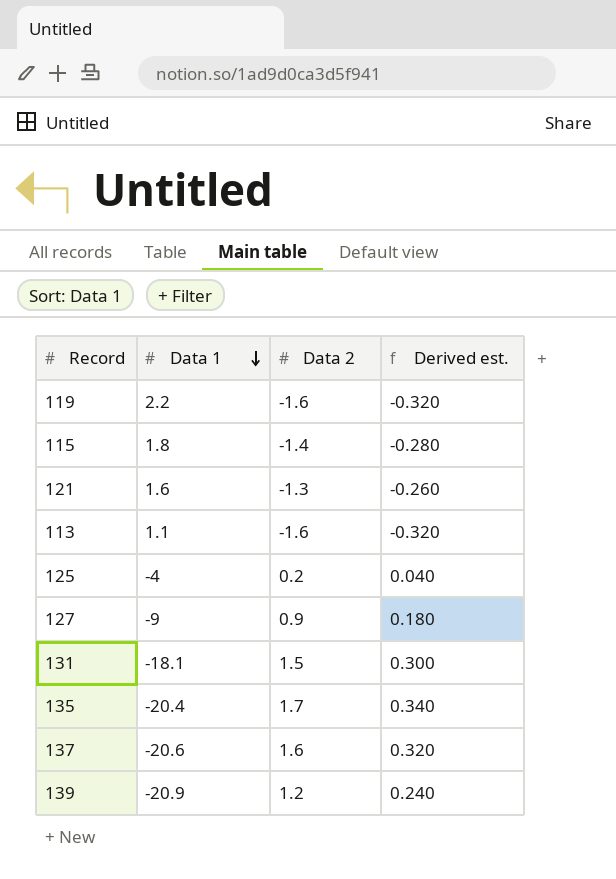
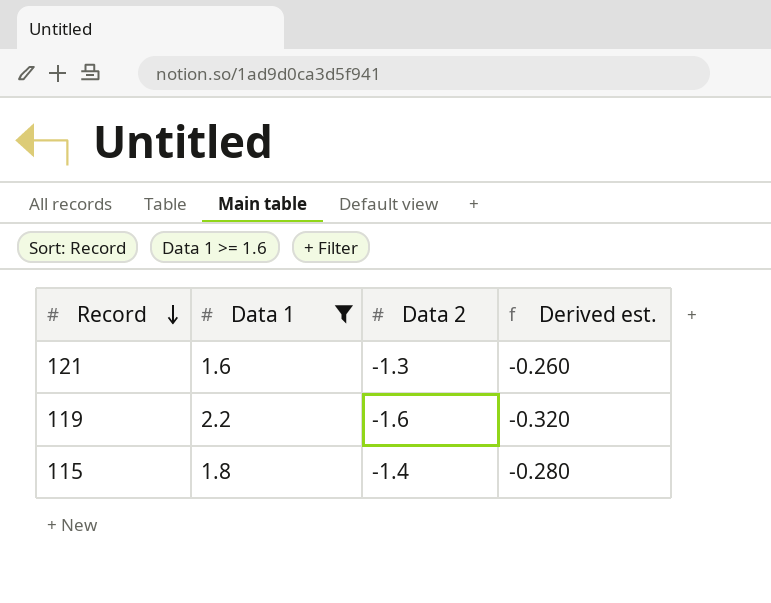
filter: none -> Data 1 >= 1.6
row order: Data 1 descending -> Record descending

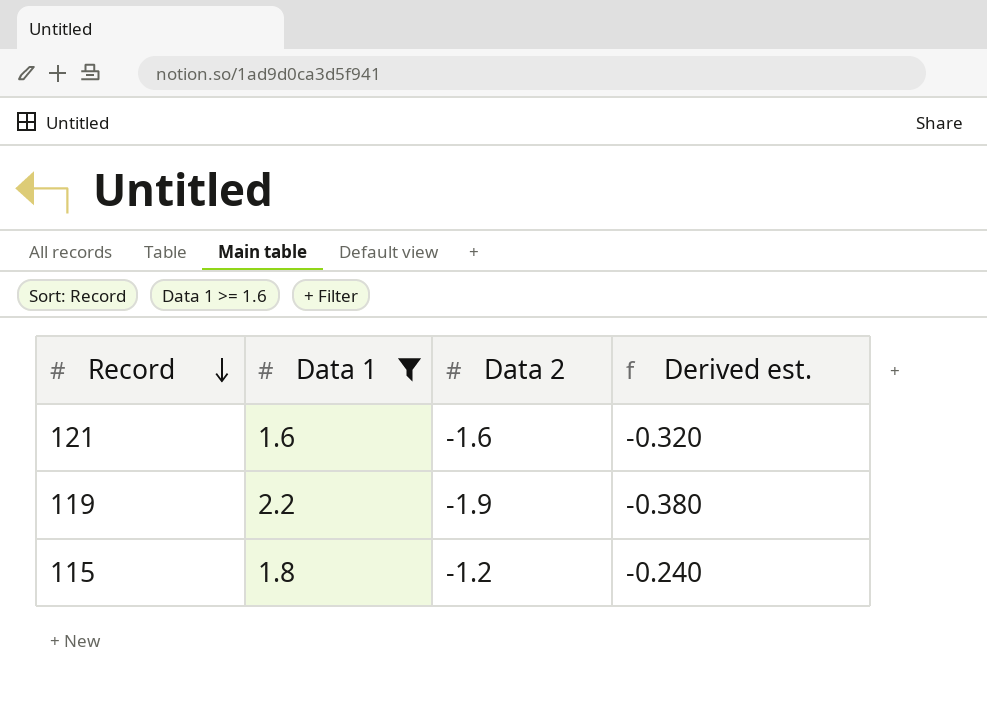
121 | Data 2: -1.3 -> -1.6
121 | Derived est.: -0.260 -> -0.320
119 | Data 2: -1.6 -> -1.9
119 | Derived est.: -0.320 -> -0.380
115 | Data 2: -1.4 -> -1.2
115 | Derived est.: -0.280 -> -0.240

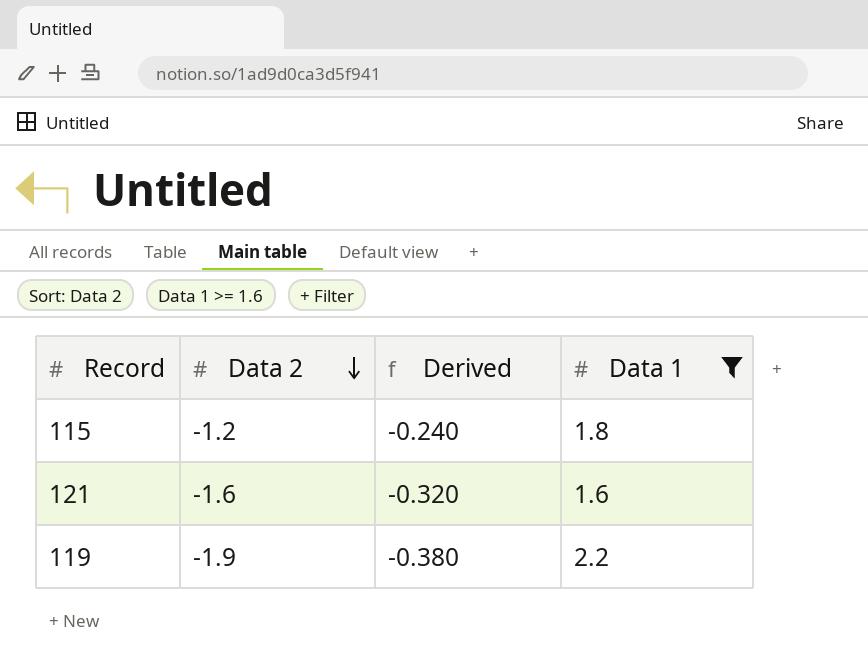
row order: Record descending -> Data 2 descending
column name: Derived est. -> Derived
column Data 1 | position: 2 -> 4

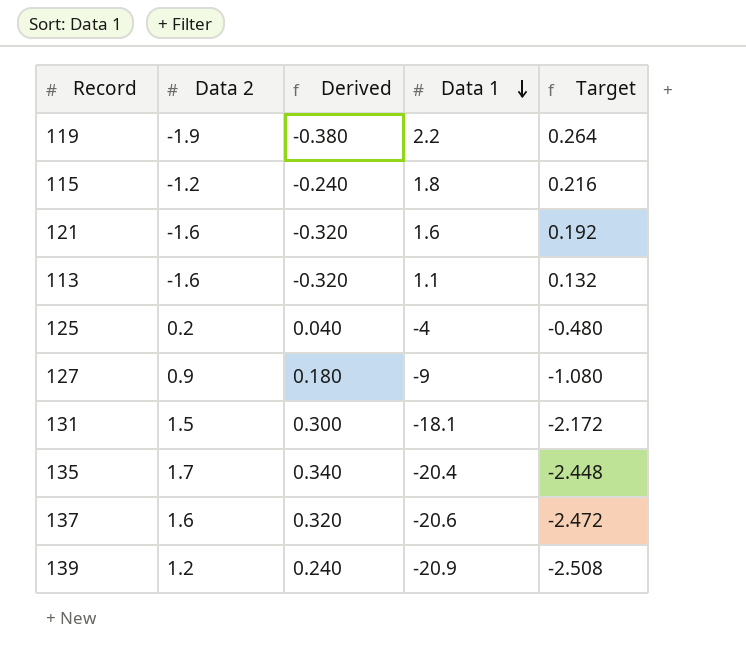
filter: Data 1 >= 1.6 -> none
row order: Data 2 descending -> Data 1 descending
column Target | formula: none -> [Data 1] * 0.12

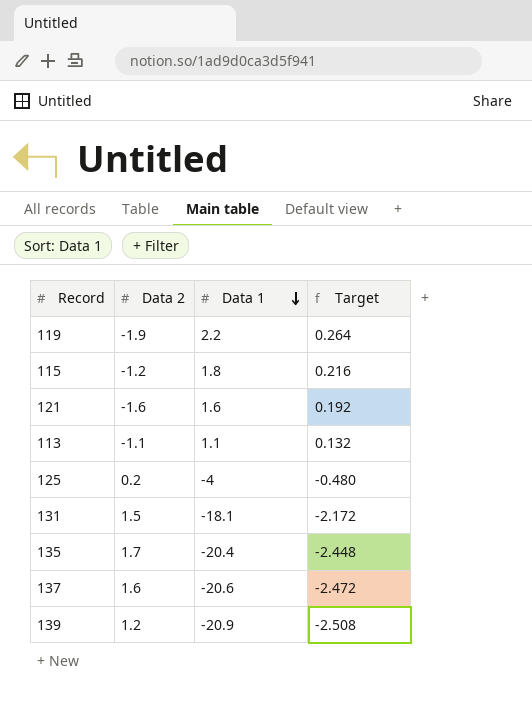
column Derived | formula: [Data 2] * 0.2 -> none
row 127: 0.9 | 0.180 | -9 | -1.080 -> none
113 | Data 2: -1.6 -> -1.1

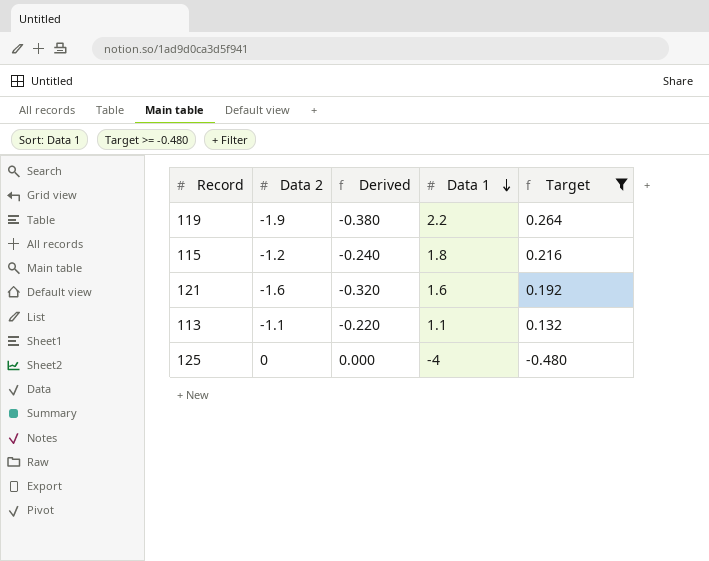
filter: none -> Target >= -0.480
column Derived | formula: none -> [Data 2] * 0.2
125 | Data 2: 0.2 -> 0

